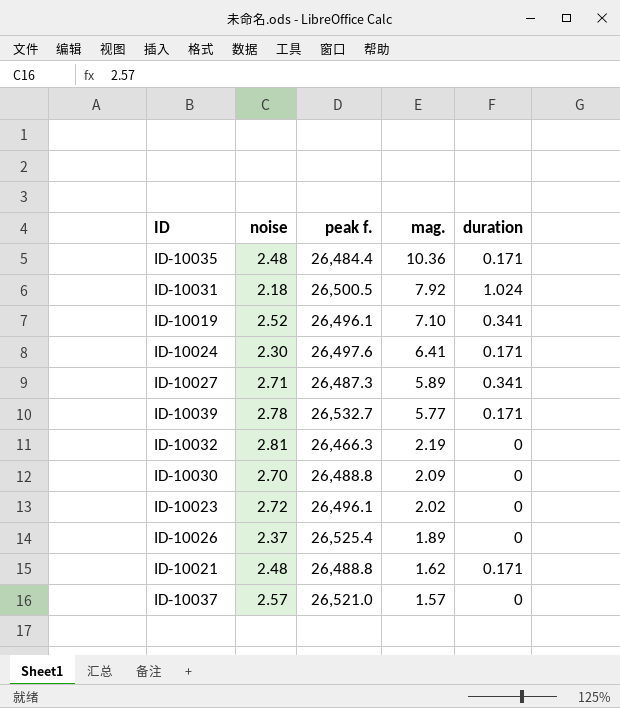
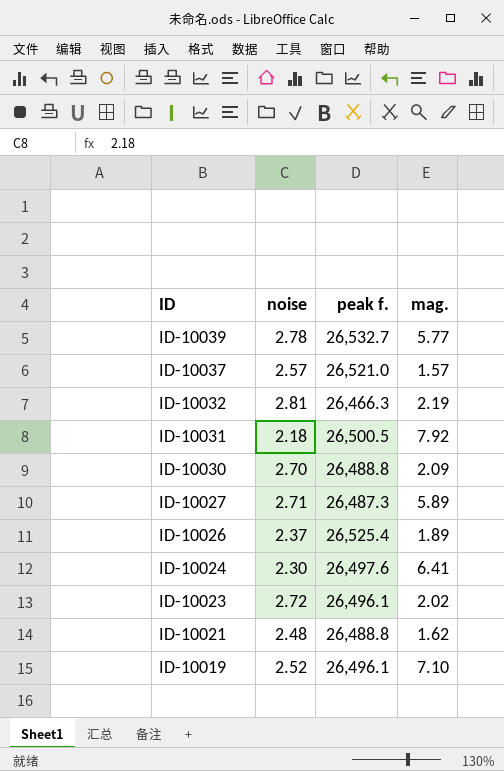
row order: mag. descending -> ID descending
column duration | position: 5 -> none
row ID-10035: 2.48 | 26,484.4 | 10.36 | 0.171 -> none

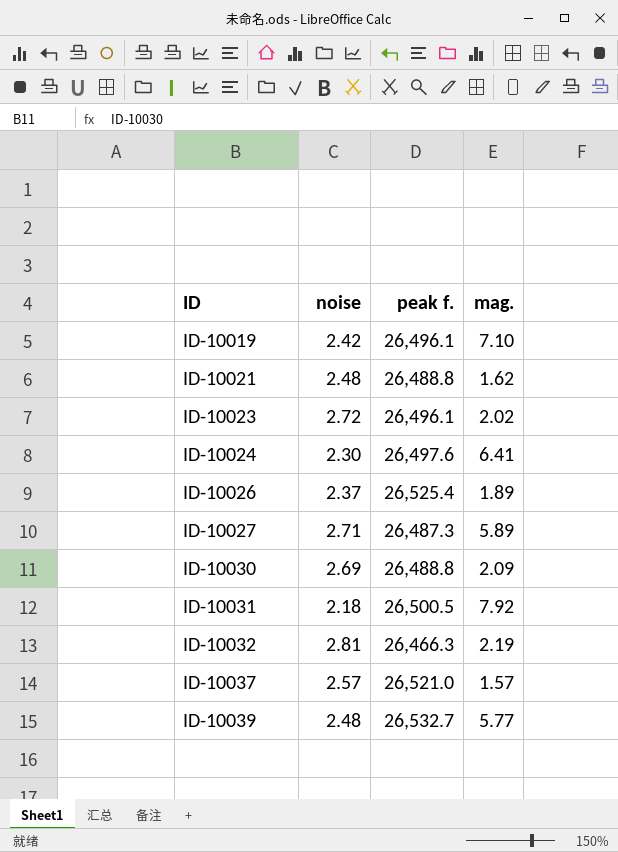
row order: ID descending -> ID ascending
ID-10019 | noise: 2.52 -> 2.42
ID-10030 | noise: 2.70 -> 2.69
ID-10039 | noise: 2.78 -> 2.48

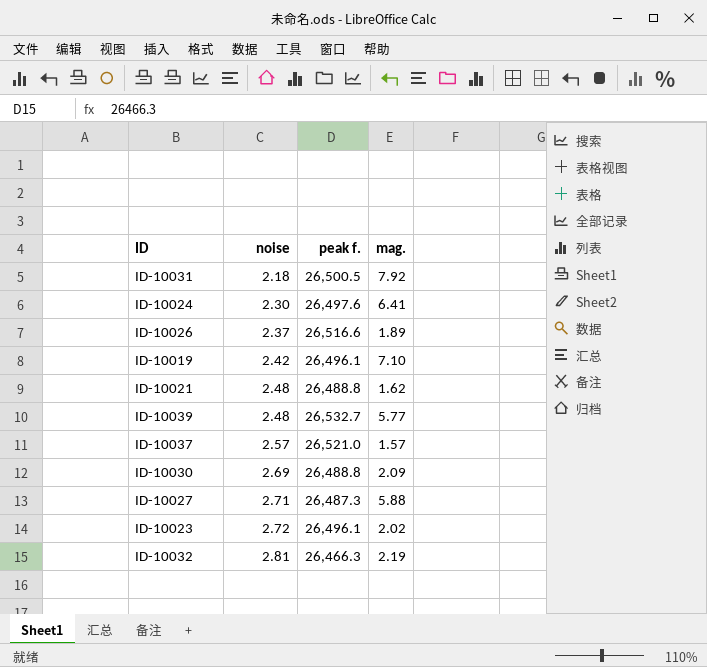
row order: ID ascending -> noise ascending
ID-10026 | peak f.: 26,525.4 -> 26,516.6
ID-10027 | mag.: 5.89 -> 5.88

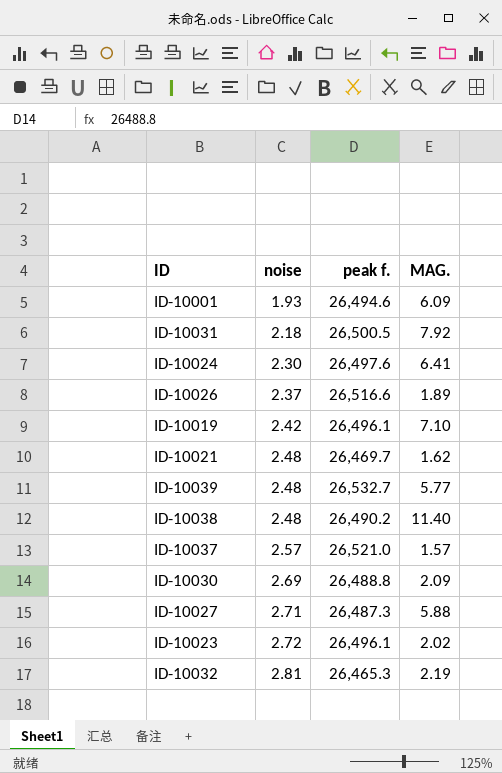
column name: mag. -> MAG.
row ID-10001: none -> 1.93 | 26,494.6 | 6.09
ID-10021 | peak f.: 26,488.8 -> 26,469.7
row ID-10038: none -> 2.48 | 26,490.2 | 11.40
ID-10032 | peak f.: 26,466.3 -> 26,465.3

